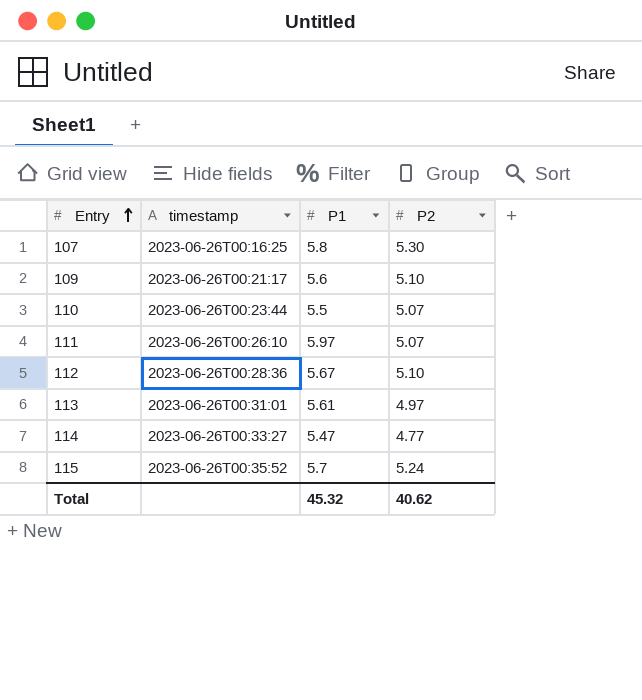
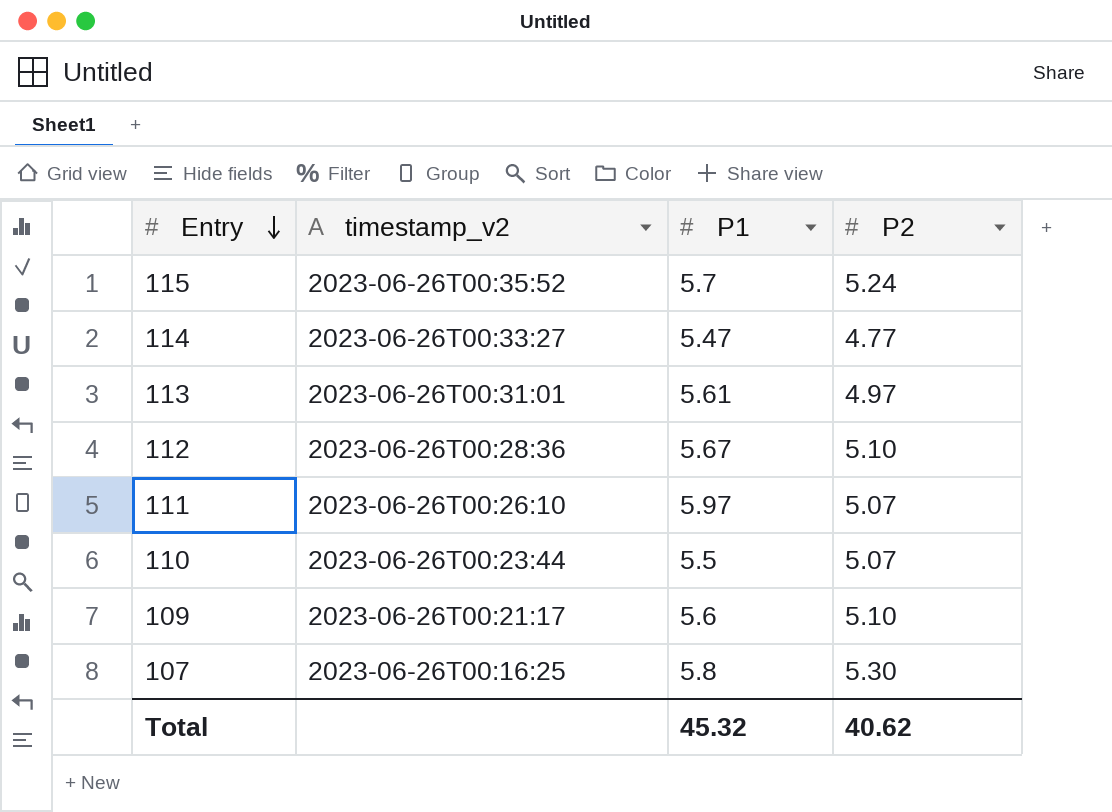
row order: Entry ascending -> Entry descending
column name: timestamp -> timestamp_v2

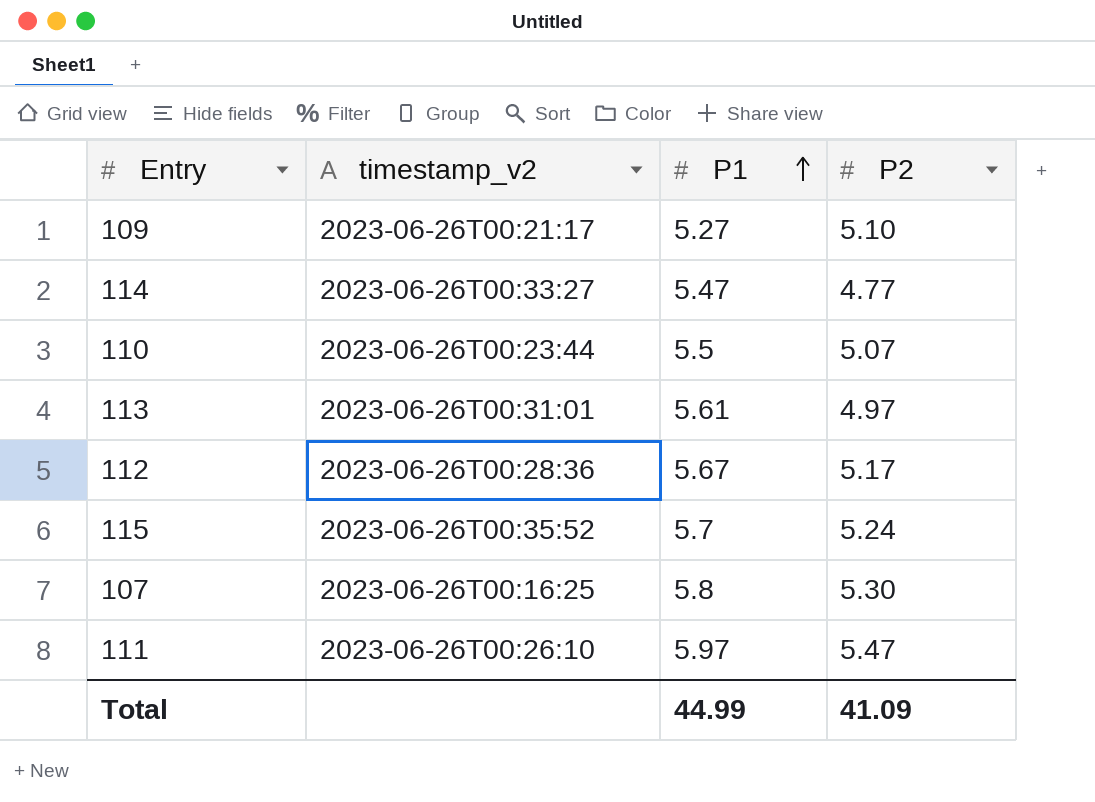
row order: Entry descending -> P1 ascending
109 | P1: 5.6 -> 5.27
112 | P2: 5.10 -> 5.17
111 | P2: 5.07 -> 5.47
Total | P1: 45.32 -> 44.99
Total | P2: 40.62 -> 41.09

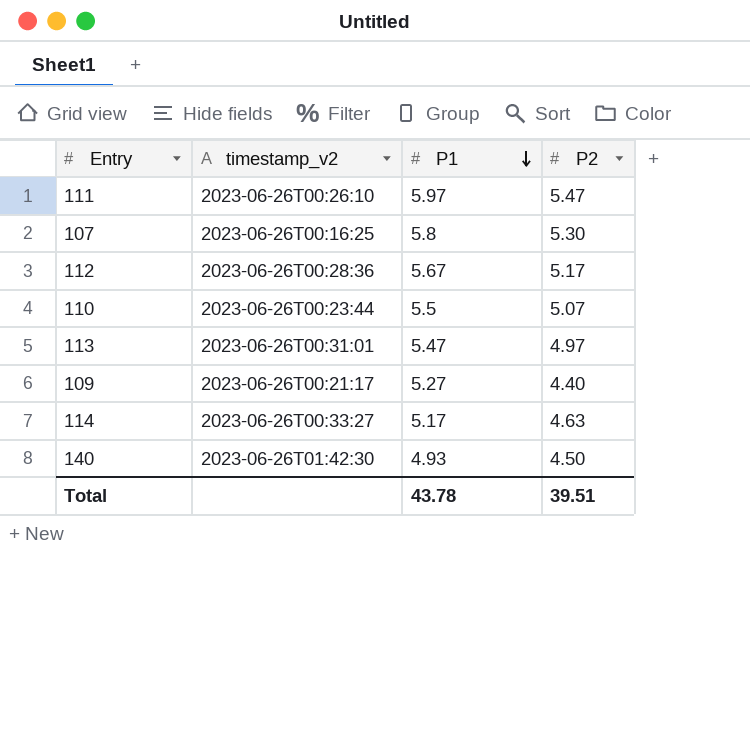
row order: P1 ascending -> P1 descending
row 115: 2023-06-26T00:35:52 | 5.7 | 5.24 -> none
113 | P1: 5.61 -> 5.47
109 | P2: 5.10 -> 4.40
114 | P1: 5.47 -> 5.17
114 | P2: 4.77 -> 4.63
row 140: none -> 2023-06-26T01:42:30 | 4.93 | 4.50
Total | P1: 44.99 -> 43.78
Total | P2: 41.09 -> 39.51

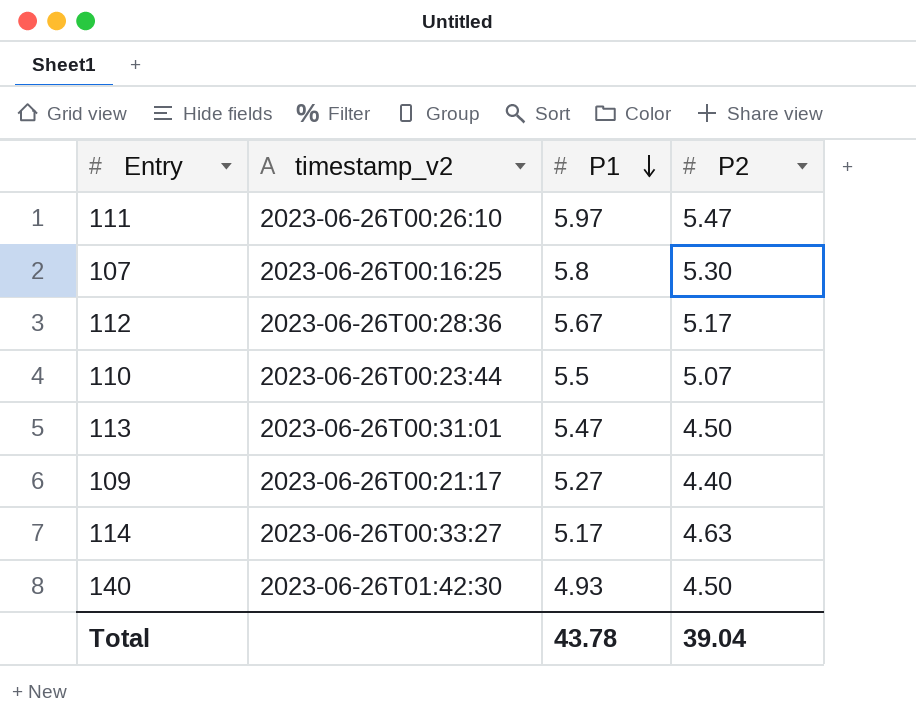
113 | P2: 4.97 -> 4.50
Total | P2: 39.51 -> 39.04

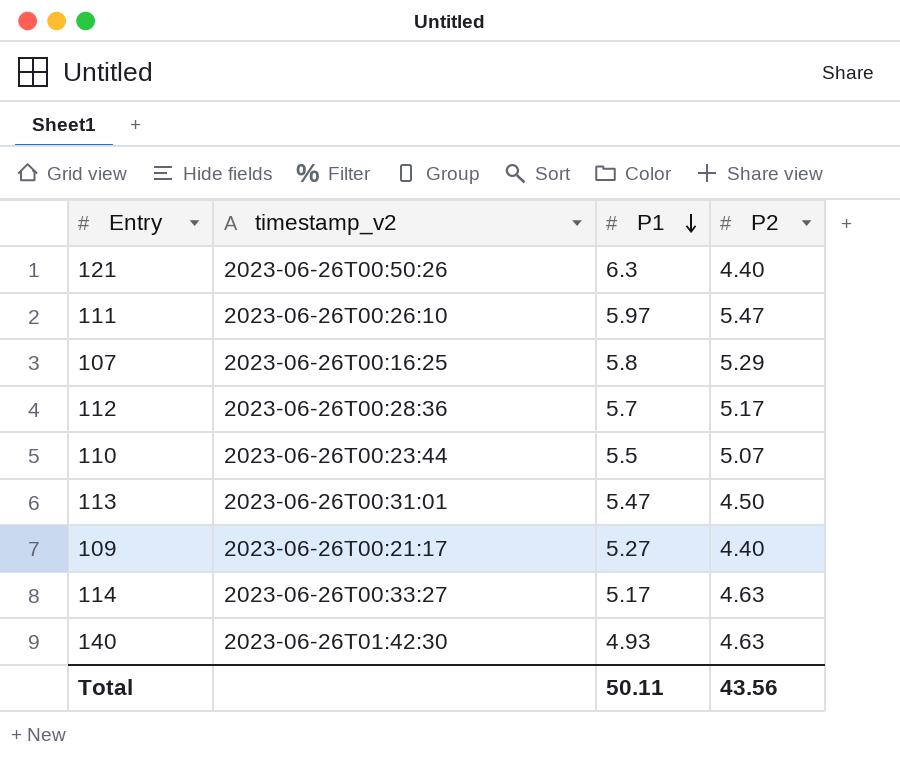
row 121: none -> 2023-06-26T00:50:26 | 6.3 | 4.40
107 | P2: 5.30 -> 5.29
112 | P1: 5.67 -> 5.7
140 | P2: 4.50 -> 4.63
Total | P1: 43.78 -> 50.11
Total | P2: 39.04 -> 43.56

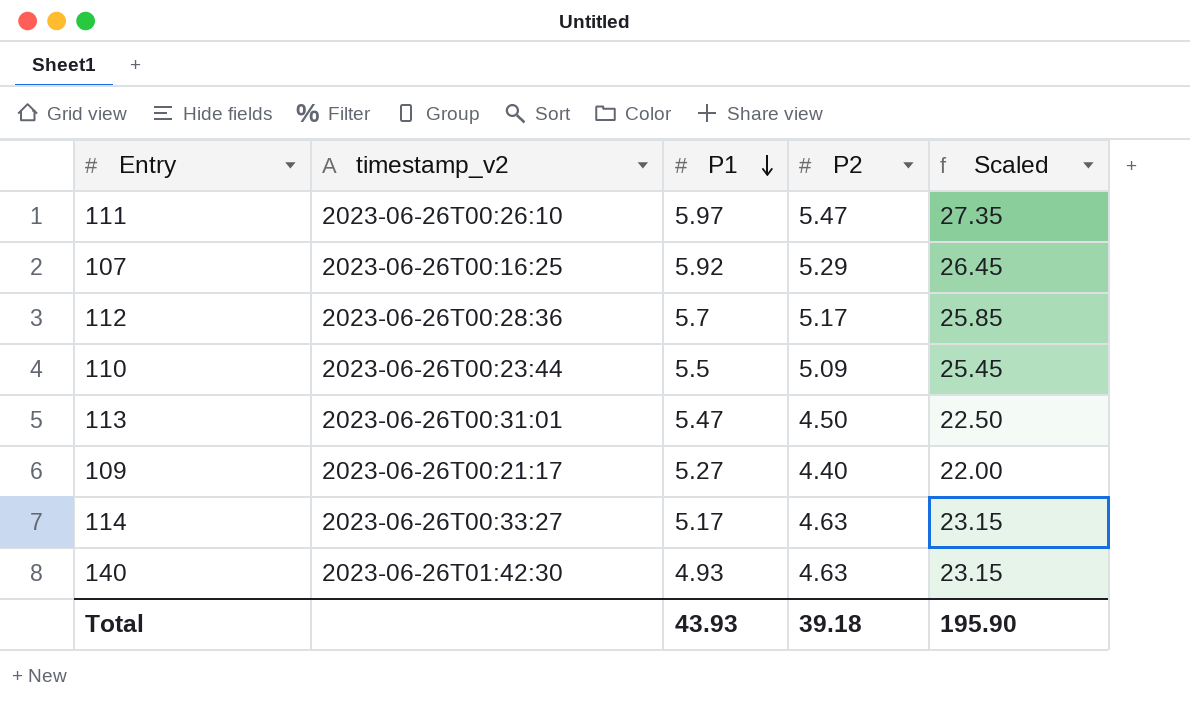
column Scaled | formula: none -> [P2] * 5
row 121: 2023-06-26T00:50:26 | 6.3 | 4.40 -> none
107 | P1: 5.8 -> 5.92
110 | P2: 5.07 -> 5.09
Total | P1: 50.11 -> 43.93
Total | P2: 43.56 -> 39.18

